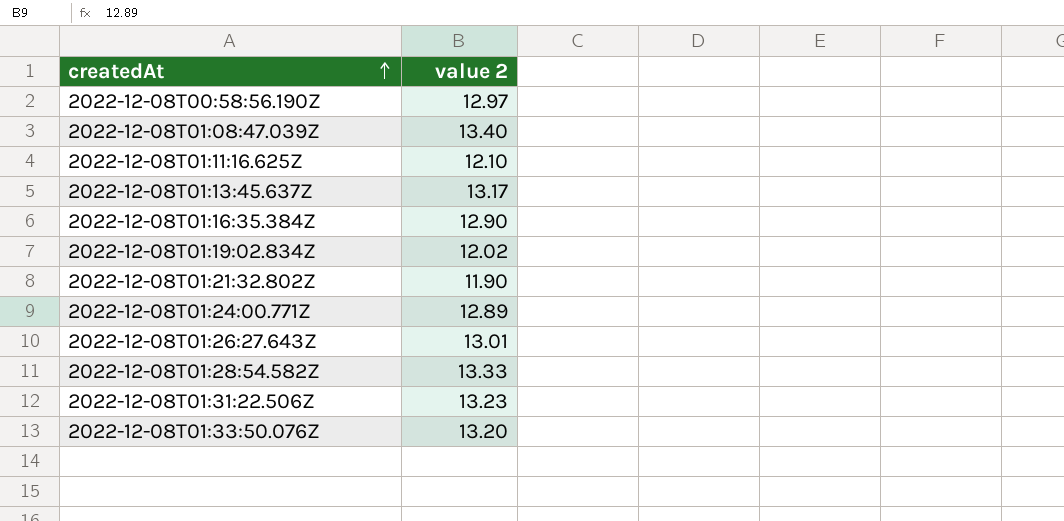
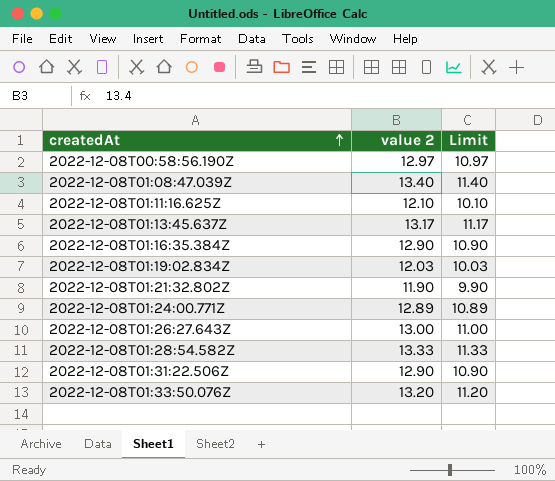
column Limit | formula: none -> [value 2] - 2
2022-12-08T01:19:02.834Z | value 2: 12.02 -> 12.03
2022-12-08T01:26:27.643Z | value 2: 13.01 -> 13.00
2022-12-08T01:31:22.506Z | value 2: 13.23 -> 12.90

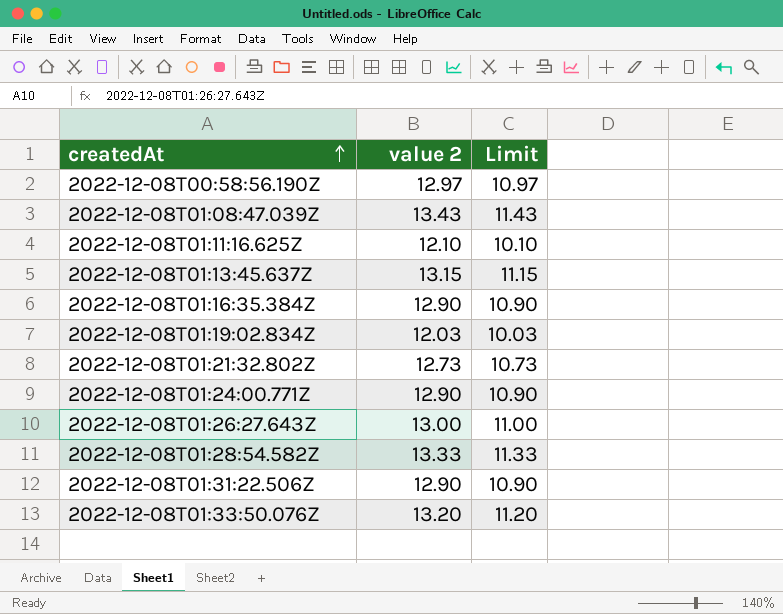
2022-12-08T01:08:47.039Z | value 2: 13.40 -> 13.43
2022-12-08T01:08:47.039Z | Limit: 11.40 -> 11.43
2022-12-08T01:13:45.637Z | value 2: 13.17 -> 13.15
2022-12-08T01:13:45.637Z | Limit: 11.17 -> 11.15
2022-12-08T01:21:32.802Z | value 2: 11.90 -> 12.73
2022-12-08T01:21:32.802Z | Limit: 9.90 -> 10.73
2022-12-08T01:24:00.771Z | value 2: 12.89 -> 12.90
2022-12-08T01:24:00.771Z | Limit: 10.89 -> 10.90

